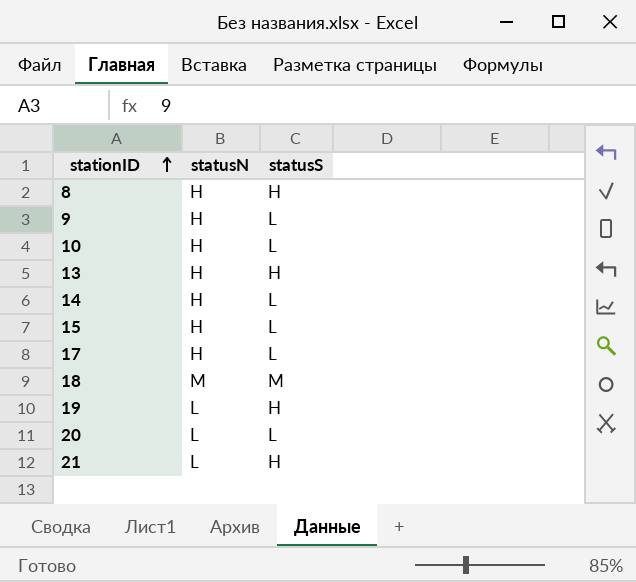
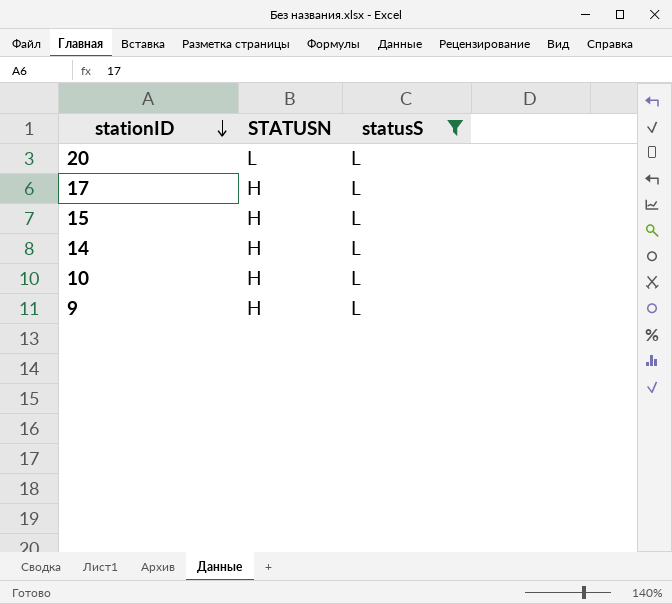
filter: none -> statusS = L
row order: stationID ascending -> stationID descending
column name: statusN -> STATUSN

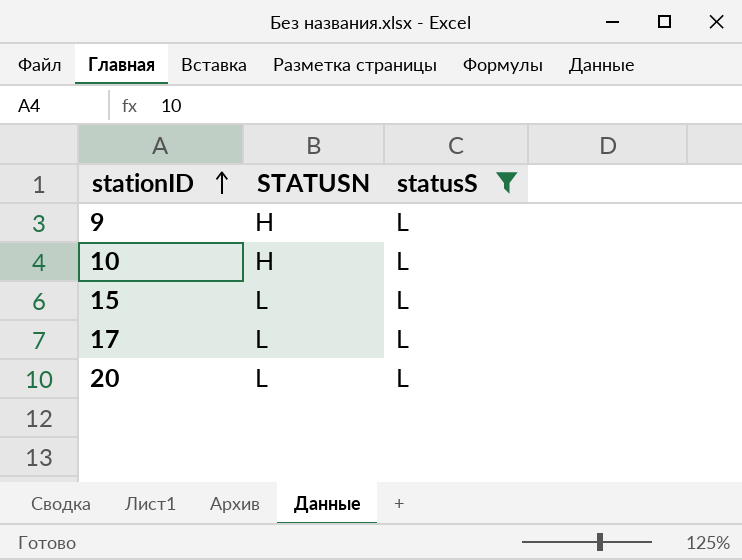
row order: stationID descending -> stationID ascending
row 14: H | L -> none
15 | STATUSN: H -> L
17 | STATUSN: H -> L

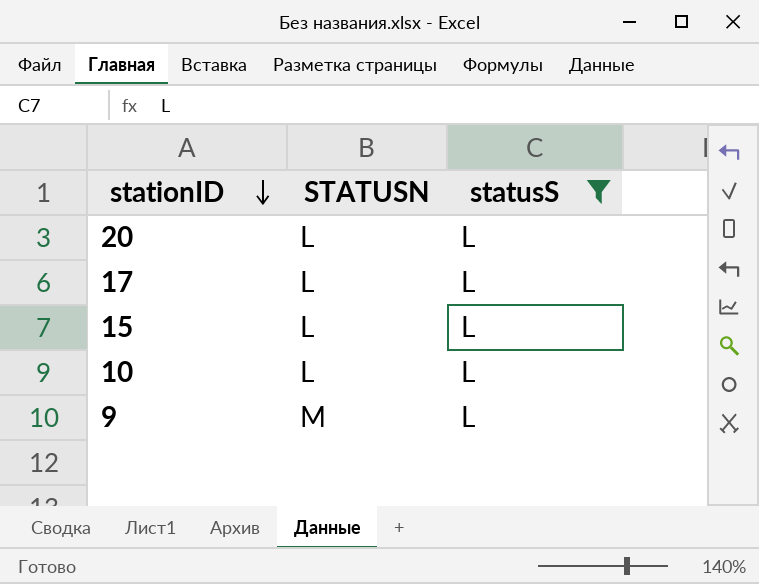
row order: stationID ascending -> stationID descending
10 | STATUSN: H -> L
9 | STATUSN: H -> M

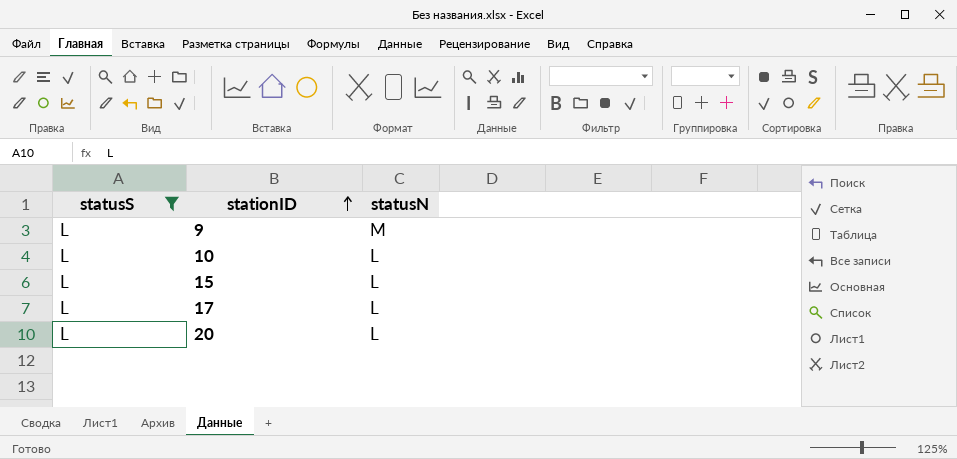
row order: stationID descending -> stationID ascending
column statusS | position: 3 -> 1
column name: STATUSN -> statusN

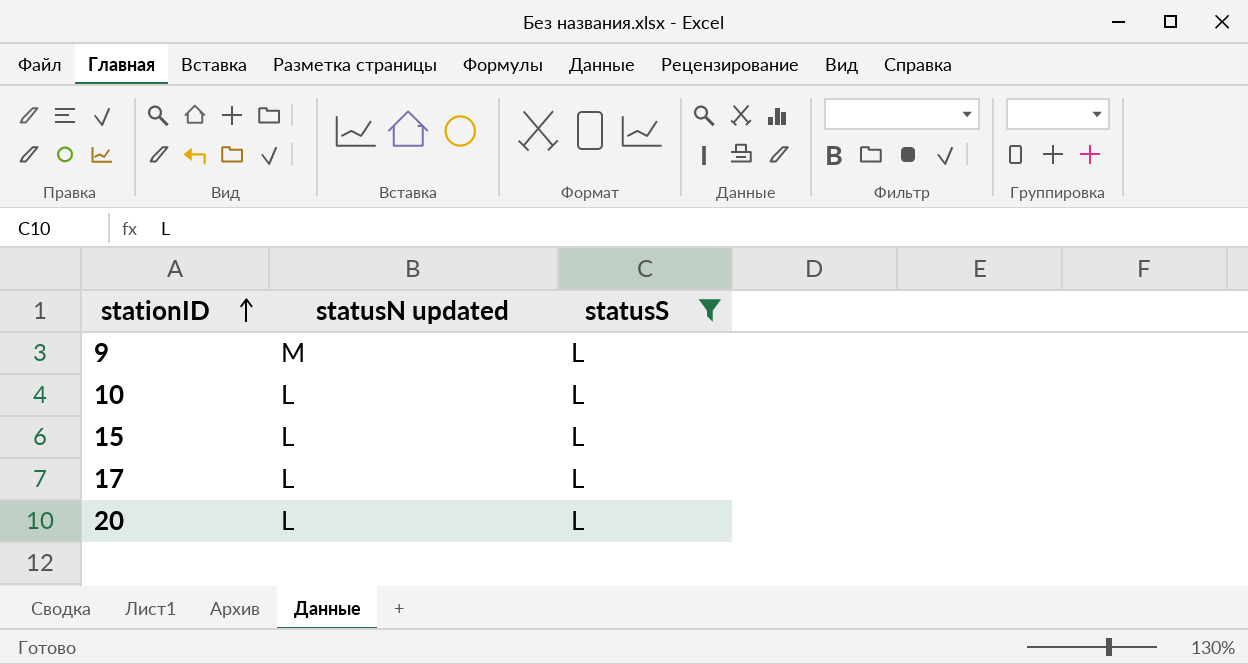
column name: statusN -> statusN updated
column statusS | position: 1 -> 3

